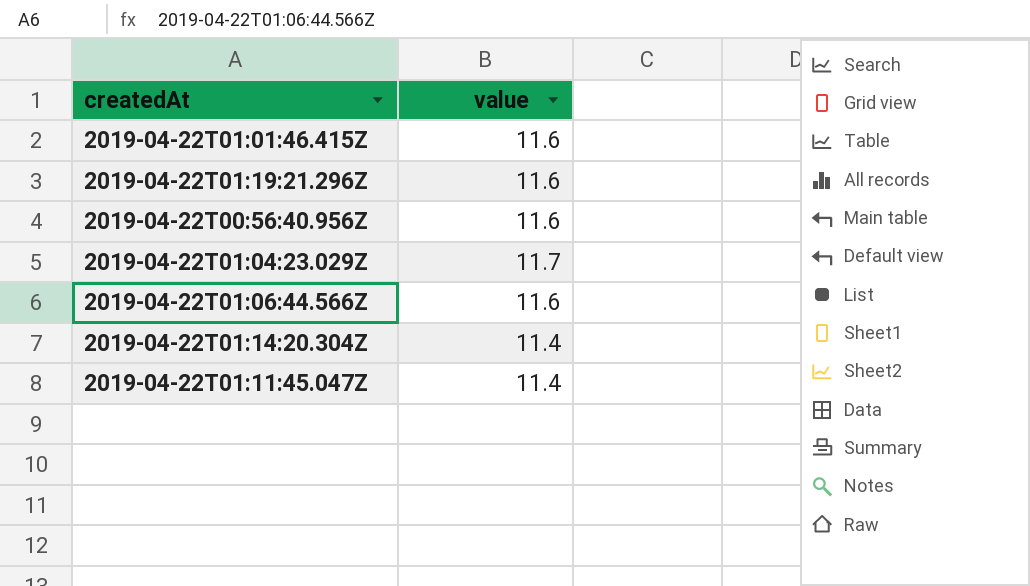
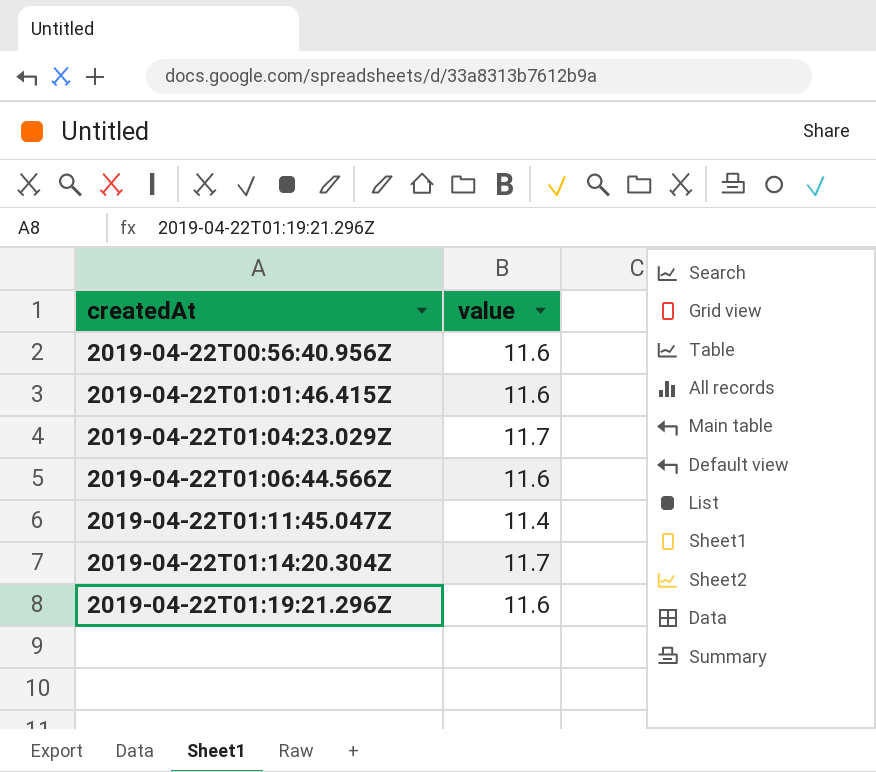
row order: none -> createdAt ascending
2019-04-22T01:14:20.304Z | value: 11.4 -> 11.7

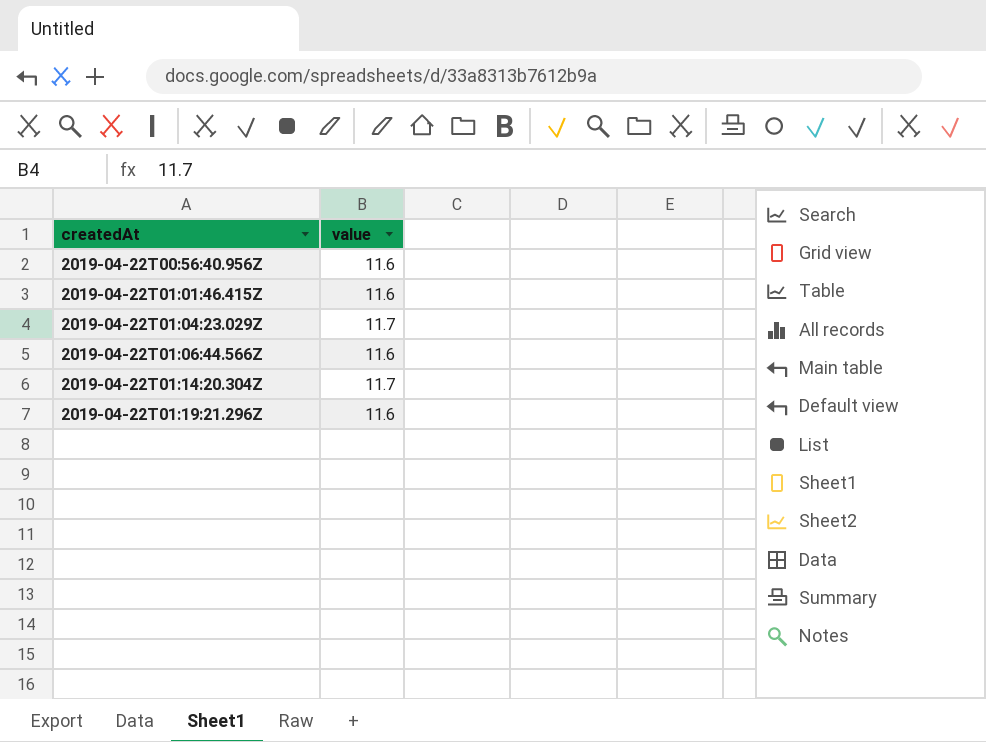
row 2019-04-22T01:11:45.047Z: 11.4 -> none

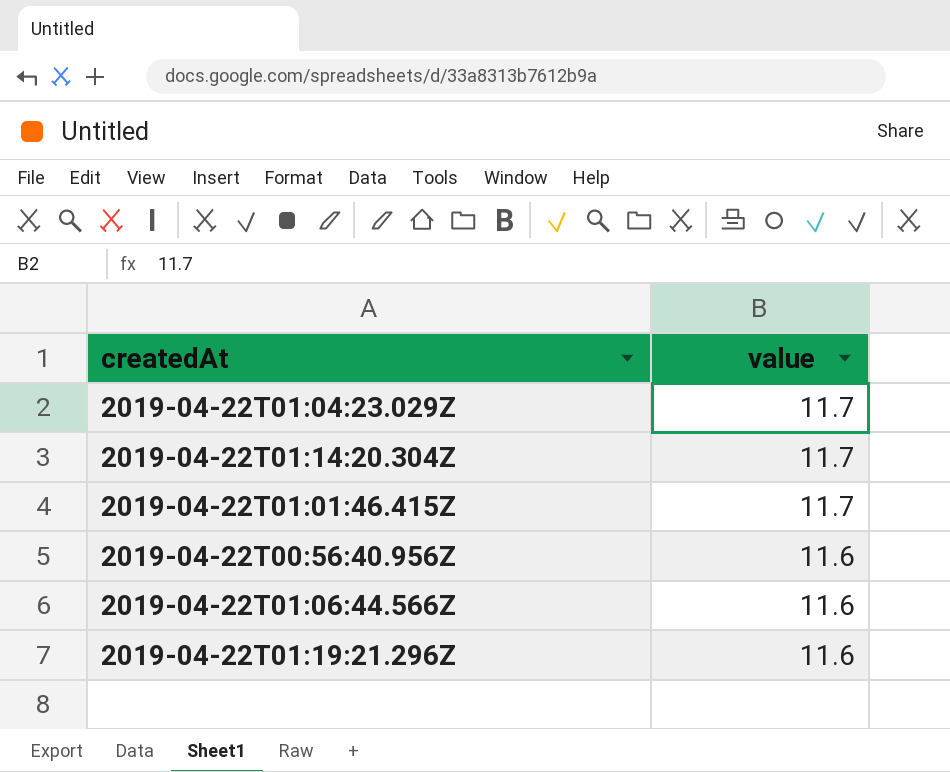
row order: createdAt ascending -> value descending
2019-04-22T01:01:46.415Z | value: 11.6 -> 11.7

